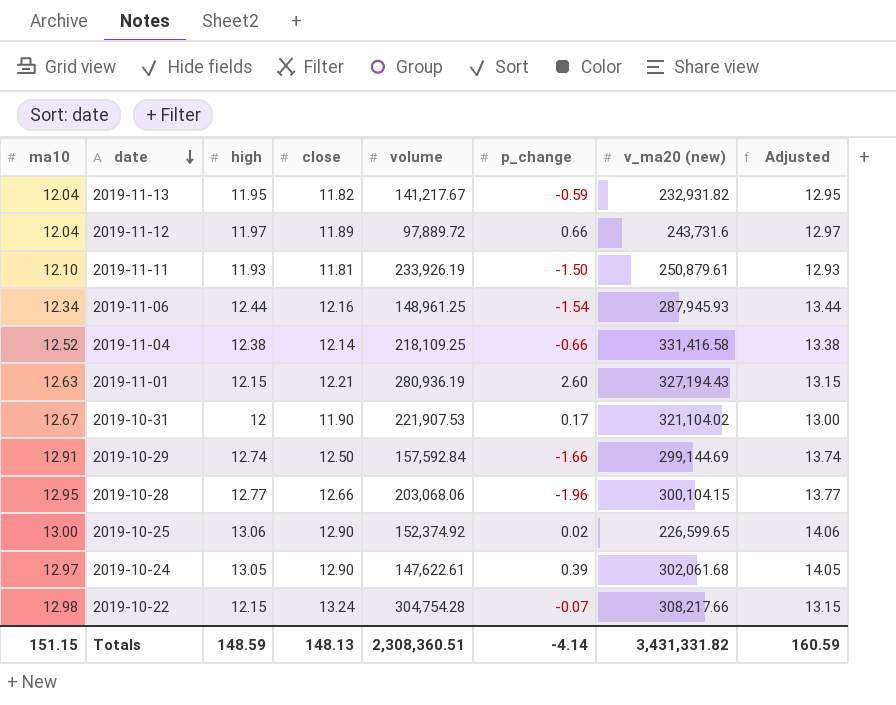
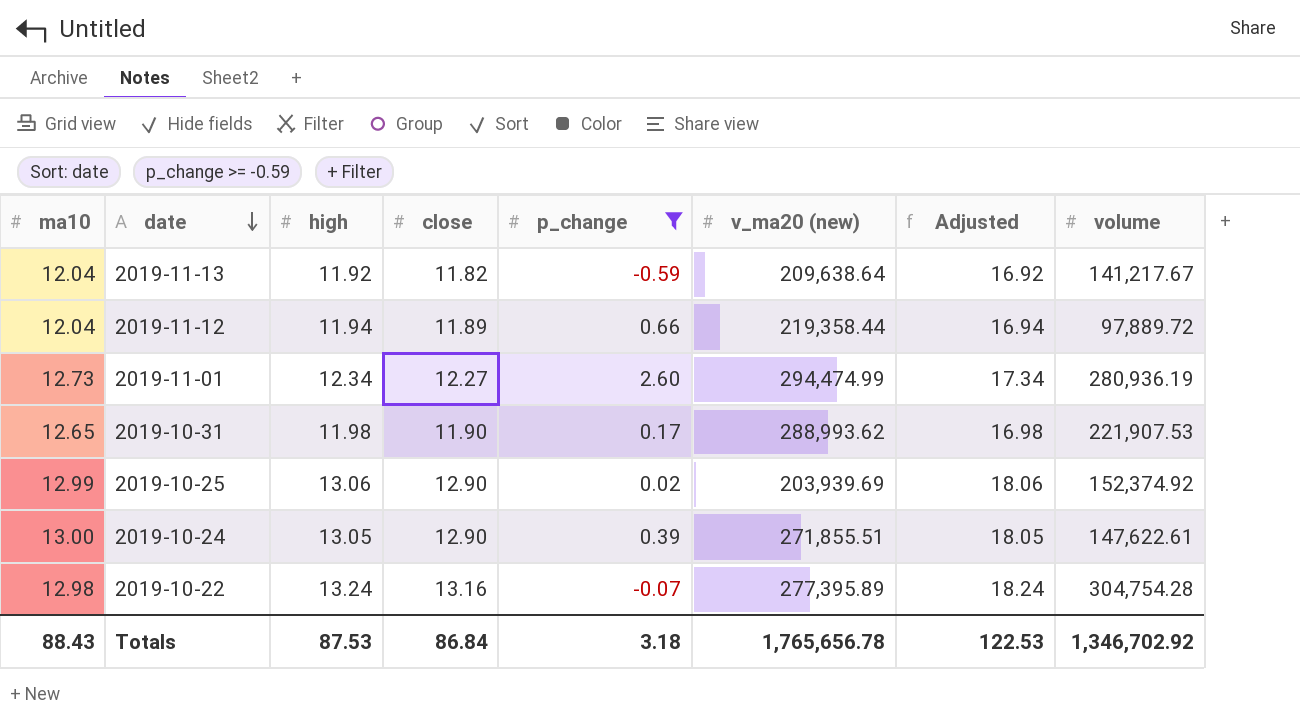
filter: none -> p_change >= -0.59
column Adjusted | formula: [high] + 1 -> [high] + 5
column volume | position: 5 -> 8
2019-11-13 | high: 11.95 -> 11.92
2019-11-13 | v_ma20 (new): 232,931.82 -> 209,638.64
2019-11-12 | high: 11.97 -> 11.94
2019-11-12 | v_ma20 (new): 243,731.6 -> 219,358.44
2019-11-01 | ma10: 12.63 -> 12.73
2019-11-01 | high: 12.15 -> 12.34
2019-11-01 | close: 12.21 -> 12.27
2019-11-01 | v_ma20 (new): 327,194.43 -> 294,474.99
2019-10-31 | ma10: 12.67 -> 12.65
2019-10-31 | high: 12 -> 11.98
2019-10-31 | v_ma20 (new): 321,104.02 -> 288,993.62
2019-10-25 | ma10: 13.00 -> 12.99
2019-10-25 | v_ma20 (new): 226,599.65 -> 203,939.69
2019-10-24 | ma10: 12.97 -> 13.00
2019-10-24 | v_ma20 (new): 302,061.68 -> 271,855.51
2019-10-22 | high: 12.15 -> 13.24
2019-10-22 | close: 13.24 -> 13.16
2019-10-22 | v_ma20 (new): 308,217.66 -> 277,395.89
Totals | ma10: 151.15 -> 88.43
Totals | high: 148.59 -> 87.53
Totals | close: 148.13 -> 86.84
Totals | p_change: -4.14 -> 3.18
Totals | v_ma20 (new): 3,431,331.82 -> 1,765,656.78
Totals | Adjusted: 160.59 -> 122.53
Totals | volume: 2,308,360.51 -> 1,346,702.92

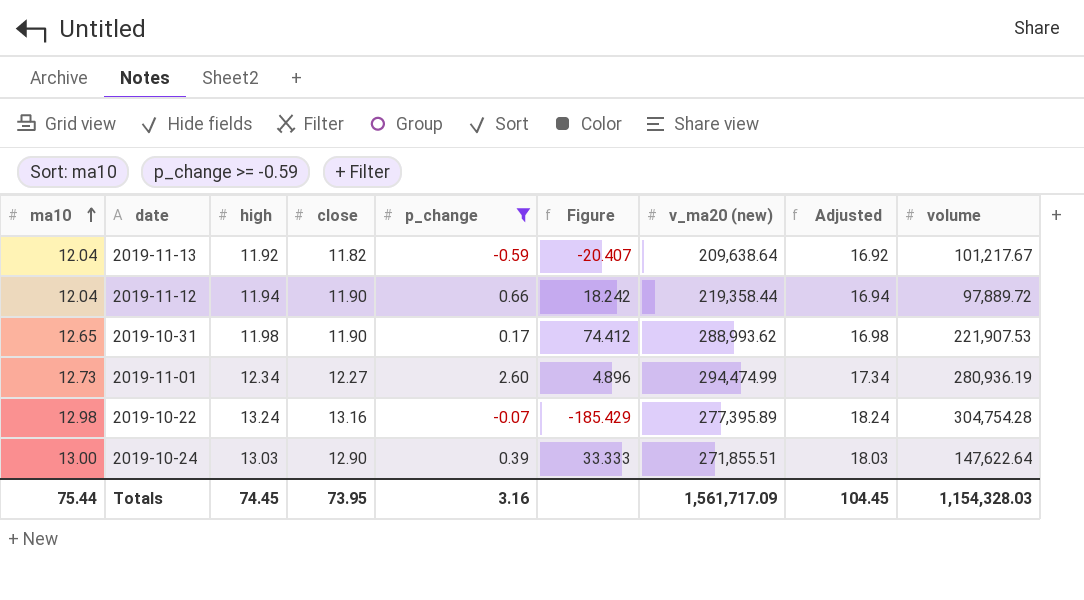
row order: date descending -> ma10 ascending
column Figure | formula: none -> [ma10] / [p_change]
row 2019-10-25: 12.99 | 13.06 | 12.90 | 0.02 | 203,939.69 | 18.06 | 152,374.92 -> none
2019-11-13 | volume: 141,217.67 -> 101,217.67
2019-11-12 | close: 11.89 -> 11.90
2019-10-24 | high: 13.05 -> 13.03
2019-10-24 | Adjusted: 18.05 -> 18.03
2019-10-24 | volume: 147,622.61 -> 147,622.64
Totals | ma10: 88.43 -> 75.44
Totals | high: 87.53 -> 74.45
Totals | close: 86.84 -> 73.95
Totals | p_change: 3.18 -> 3.16
Totals | v_ma20 (new): 1,765,656.78 -> 1,561,717.09
Totals | Adjusted: 122.53 -> 104.45
Totals | volume: 1,346,702.92 -> 1,154,328.03

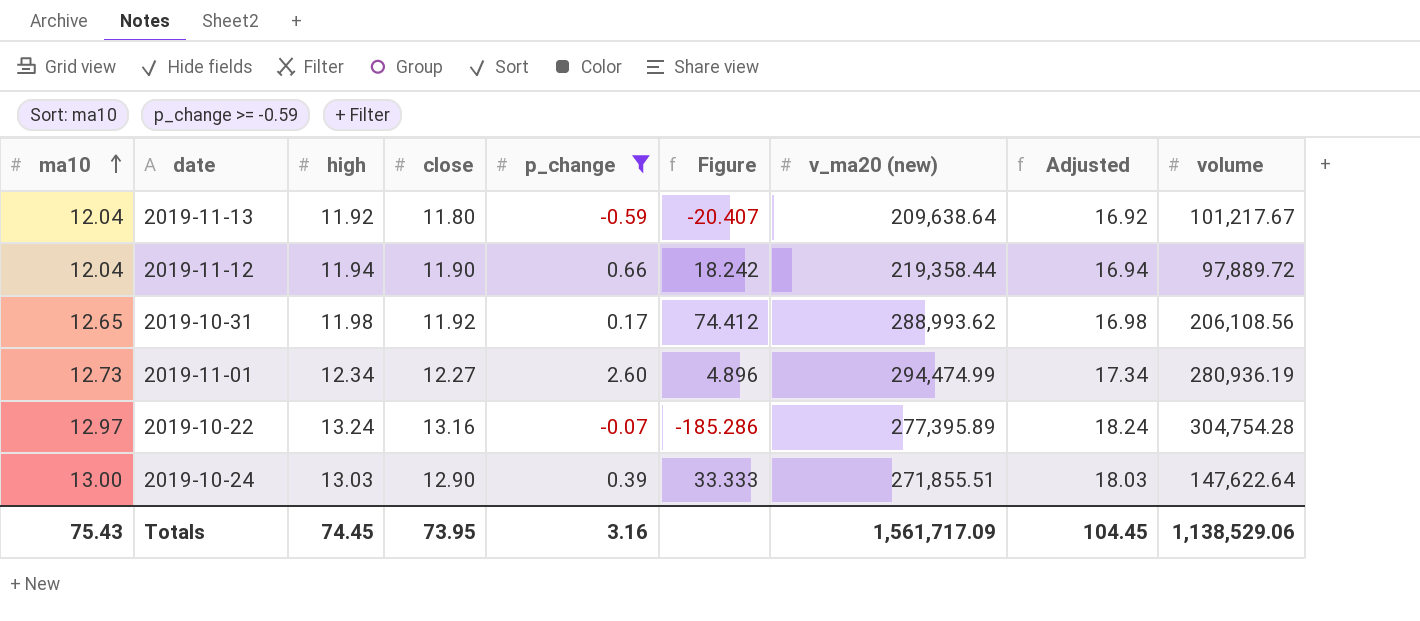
2019-11-13 | close: 11.82 -> 11.80
2019-10-31 | close: 11.90 -> 11.92
2019-10-31 | volume: 221,907.53 -> 206,108.56
2019-10-22 | ma10: 12.98 -> 12.97
2019-10-22 | Figure: -185.429 -> -185.286
Totals | ma10: 75.44 -> 75.43
Totals | volume: 1,154,328.03 -> 1,138,529.06

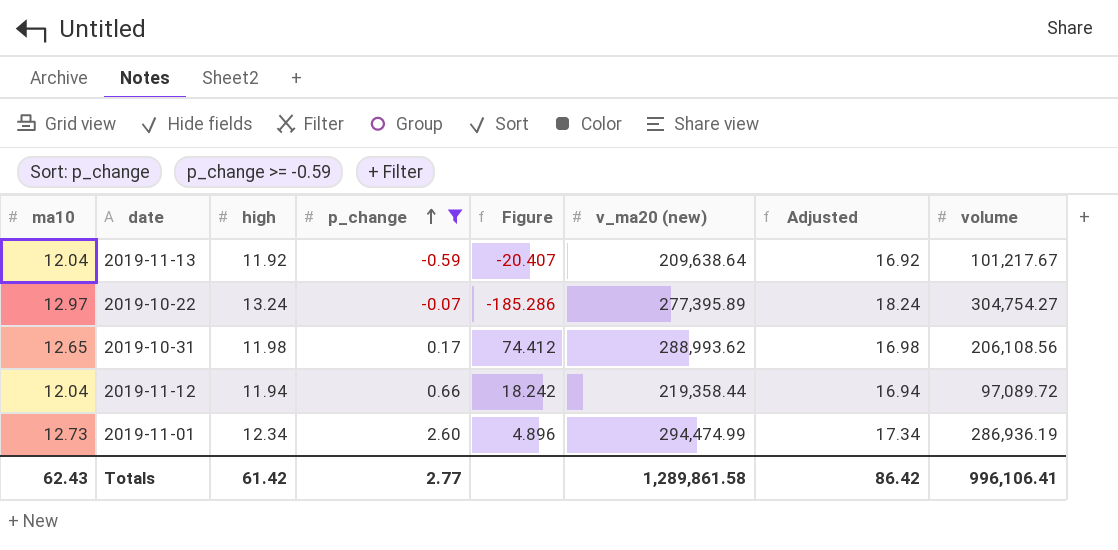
row order: ma10 ascending -> p_change ascending
column close | position: 4 -> none
row 2019-10-24: 13.00 | 13.03 | 12.90 | 0.39 | 33.333 | 271,855.51 | 18.03 | 147,622.64 -> none
2019-10-22 | volume: 304,754.28 -> 304,754.27
2019-11-12 | volume: 97,889.72 -> 97,089.72
2019-11-01 | volume: 280,936.19 -> 286,936.19
Totals | ma10: 75.43 -> 62.43
Totals | high: 74.45 -> 61.42
Totals | p_change: 3.16 -> 2.77
Totals | v_ma20 (new): 1,561,717.09 -> 1,289,861.58
Totals | Adjusted: 104.45 -> 86.42
Totals | volume: 1,138,529.06 -> 996,106.41

